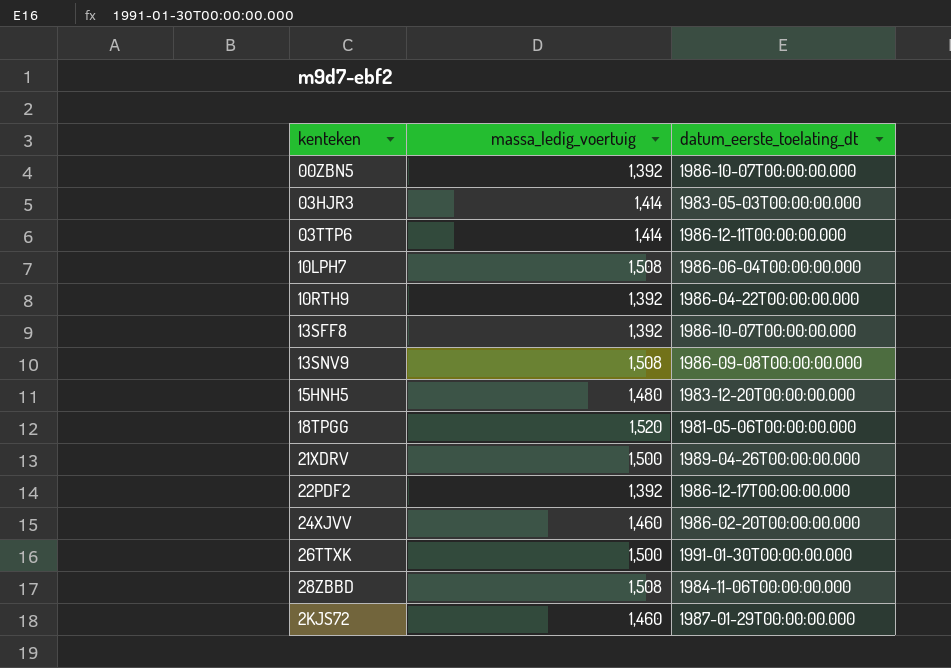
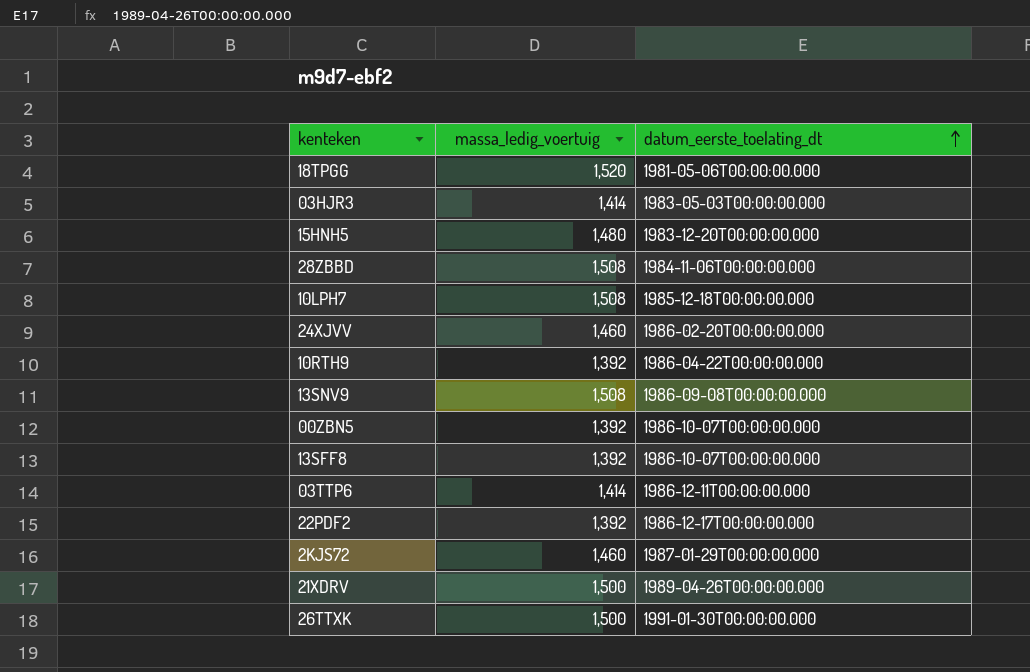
row order: none -> datum_eerste_toelating_dt ascending
10LPH7 | datum_eerste_toelating_dt: 1986-06-04T00:00:00.000 -> 1985-12-18T00:00:00.000

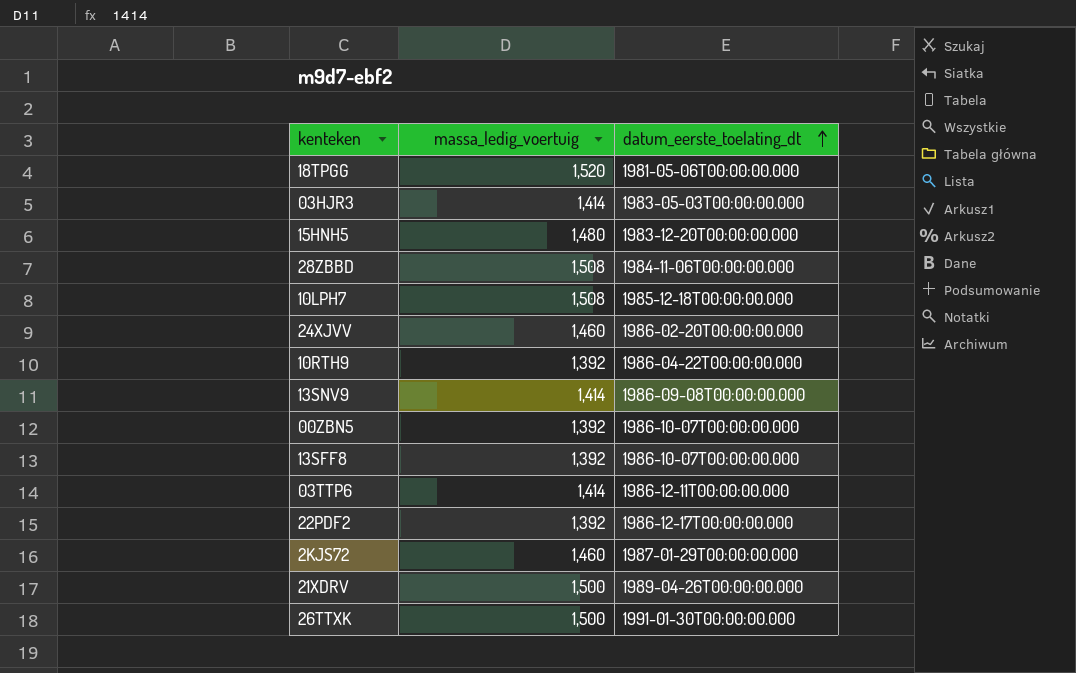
13SNV9 | massa_ledig_voertuig: 1,508 -> 1,414

